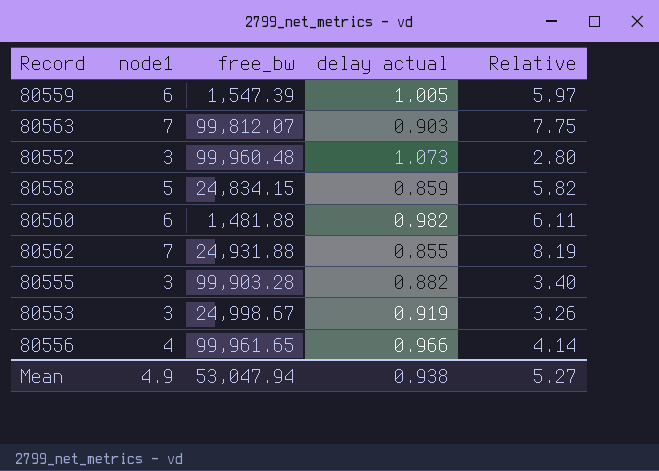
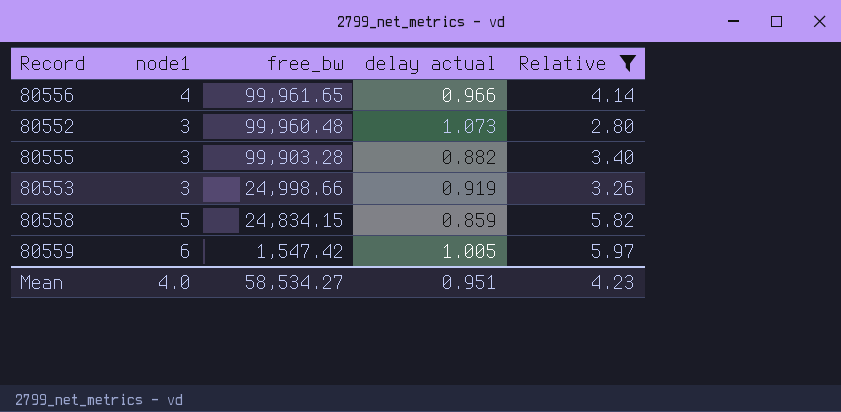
filter: none -> Relative <= 5.97
row order: none -> free_bw descending
80553 | free_bw: 24,998.67 -> 24,998.66
80559 | free_bw: 1,547.39 -> 1,547.42
Mean | node1: 4.9 -> 4.0
Mean | free_bw: 53,047.94 -> 58,534.27
Mean | delay actual: 0.938 -> 0.951
Mean | Relative: 5.27 -> 4.23

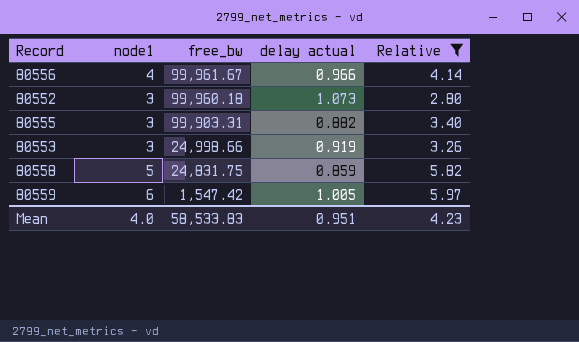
80556 | free_bw: 99,961.65 -> 99,961.67
80552 | free_bw: 99,960.48 -> 99,960.18
80555 | free_bw: 99,903.28 -> 99,903.31
80558 | free_bw: 24,834.15 -> 24,831.75
Mean | free_bw: 58,534.27 -> 58,533.83

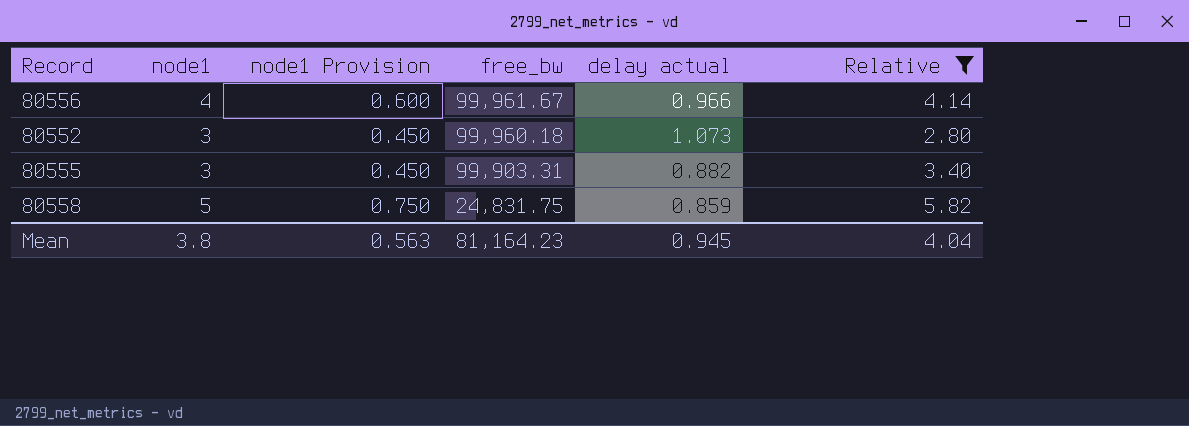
column node1 Provision | formula: none -> [node1] * 0.15
row 80553: 3 | 24,998.66 | 0.919 | 3.26 -> none
row 80559: 6 | 1,547.42 | 1.005 | 5.97 -> none
Mean | node1: 4.0 -> 3.8
Mean | free_bw: 58,533.83 -> 81,164.23
Mean | delay actual: 0.951 -> 0.945
Mean | Relative: 4.23 -> 4.04

